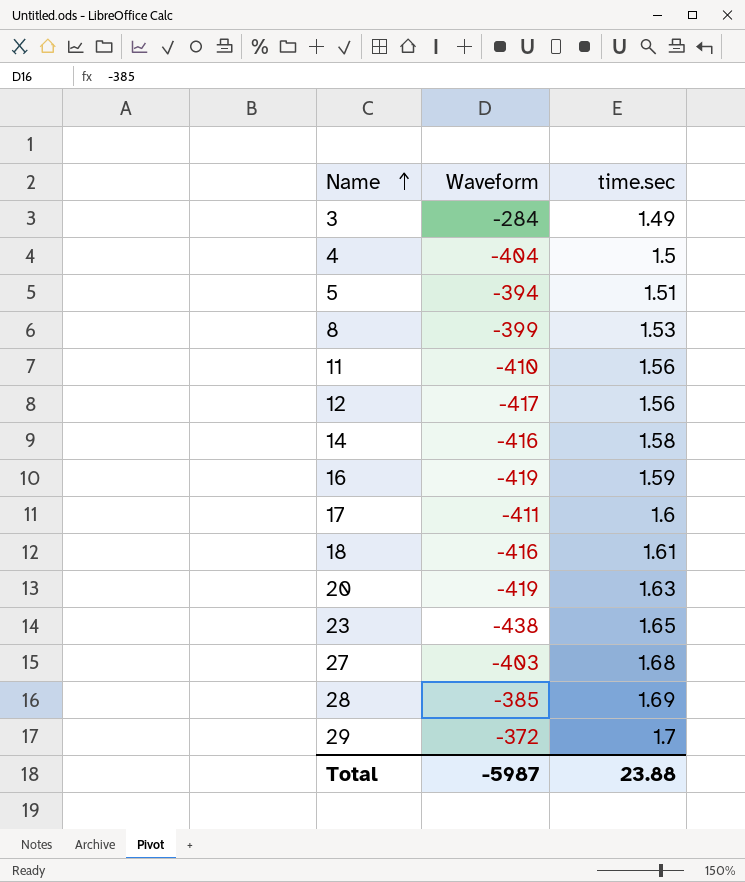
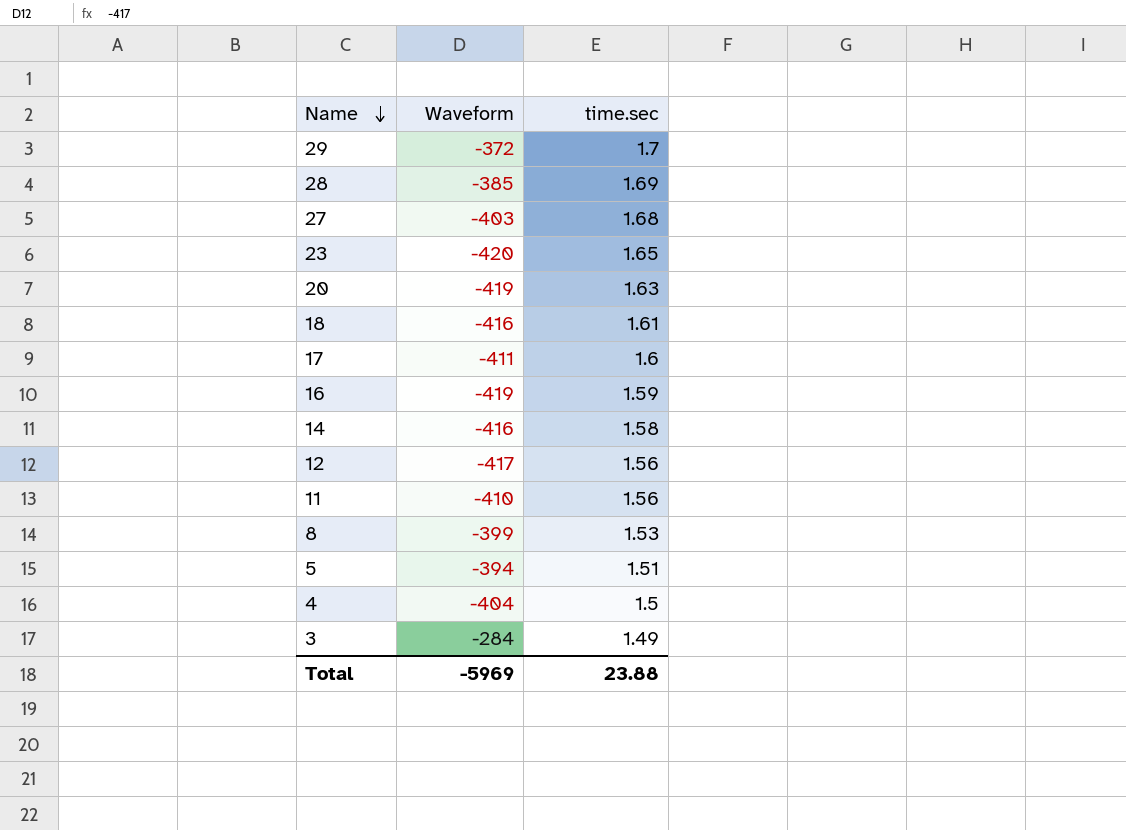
row order: Name ascending -> Name descending
23 | Waveform: -438 -> -420
Total | Waveform: -5987 -> -5969

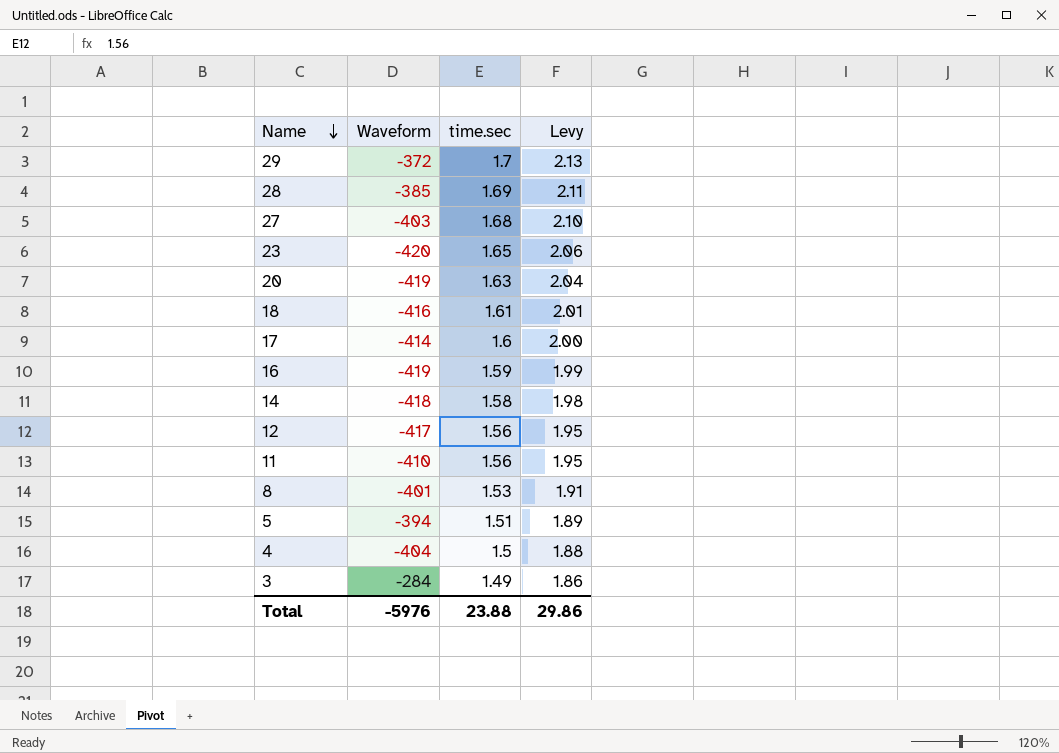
column Levy | formula: none -> [time.sec] * 1.25
17 | Waveform: -411 -> -414
14 | Waveform: -416 -> -418
8 | Waveform: -399 -> -401
Total | Waveform: -5969 -> -5976

